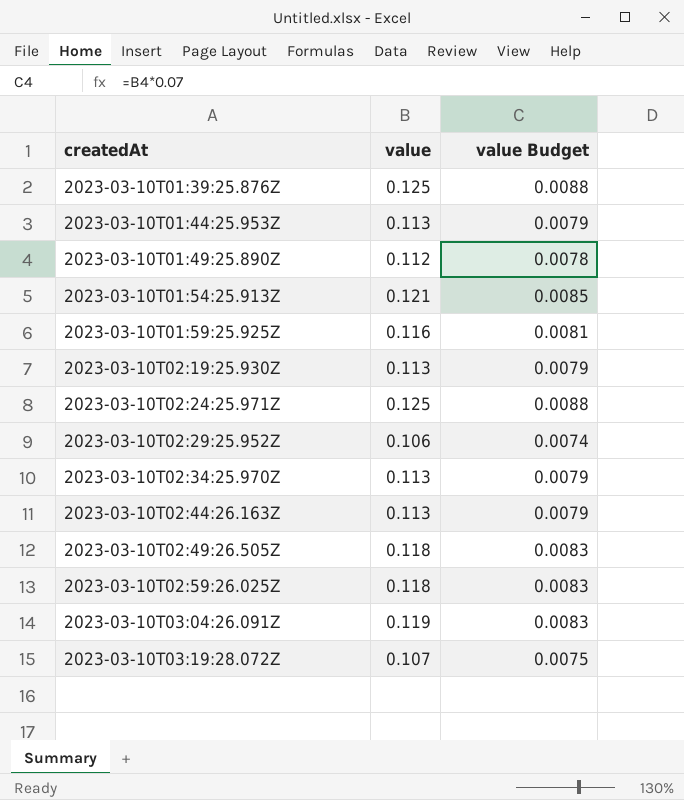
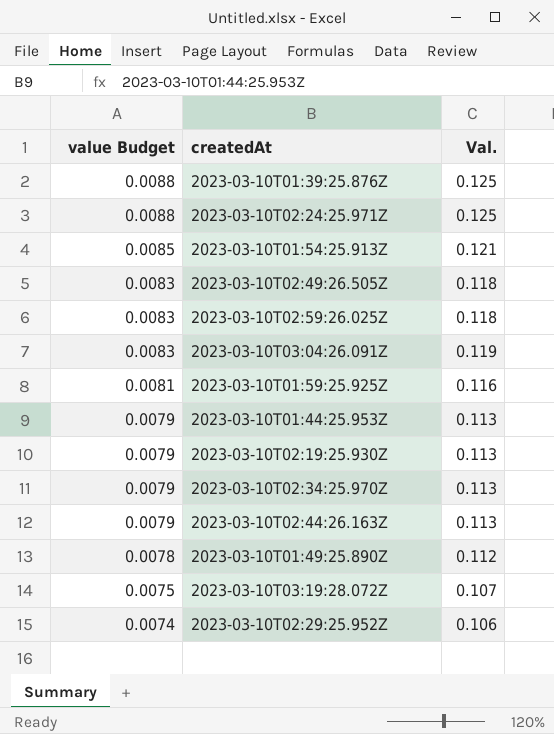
row order: createdAt ascending -> value Budget descending
column value Budget | position: 3 -> 1
column name: value -> Val.

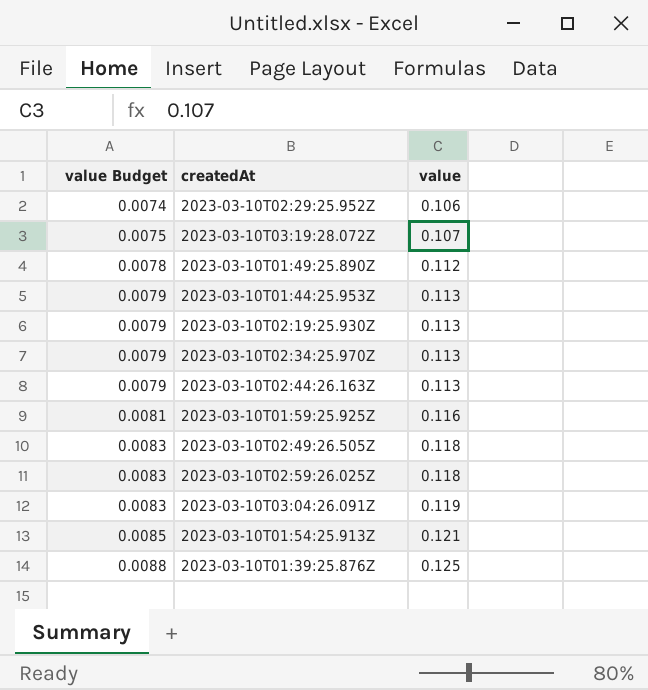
row order: value Budget descending -> value Budget ascending
column name: Val. -> value
row 2023-03-10T02:24:25.971Z: 0.0088 | 0.125 -> none

